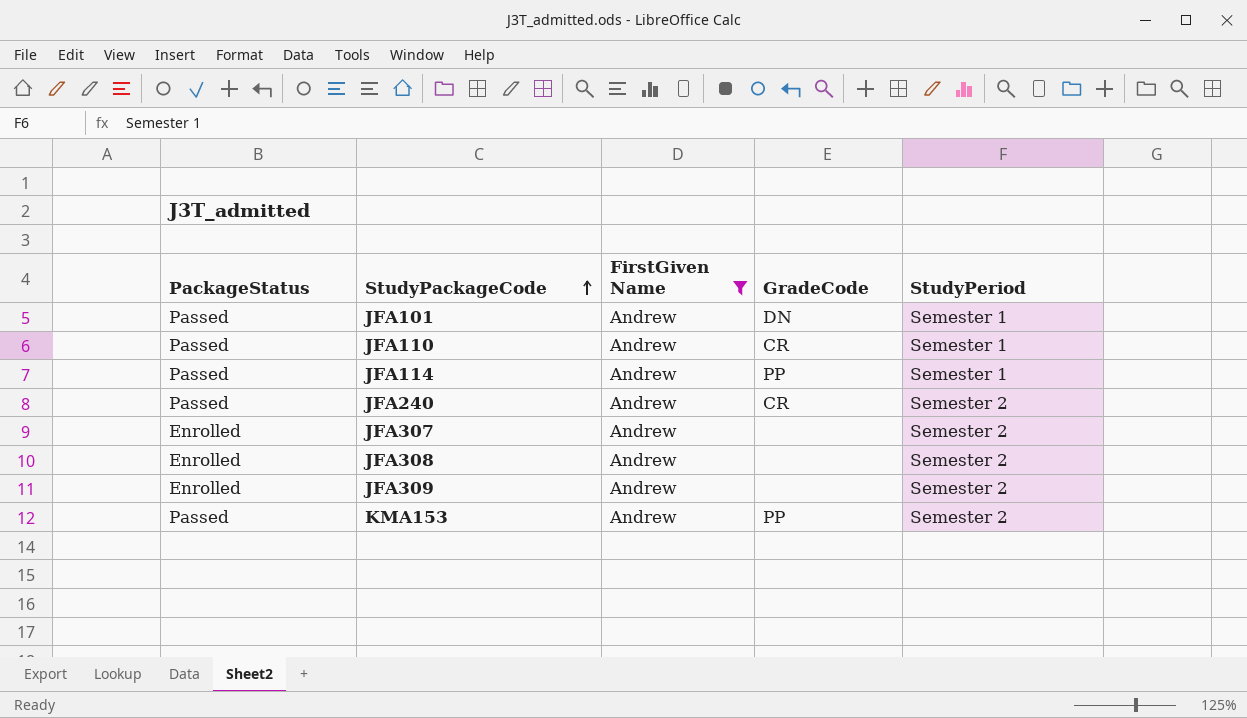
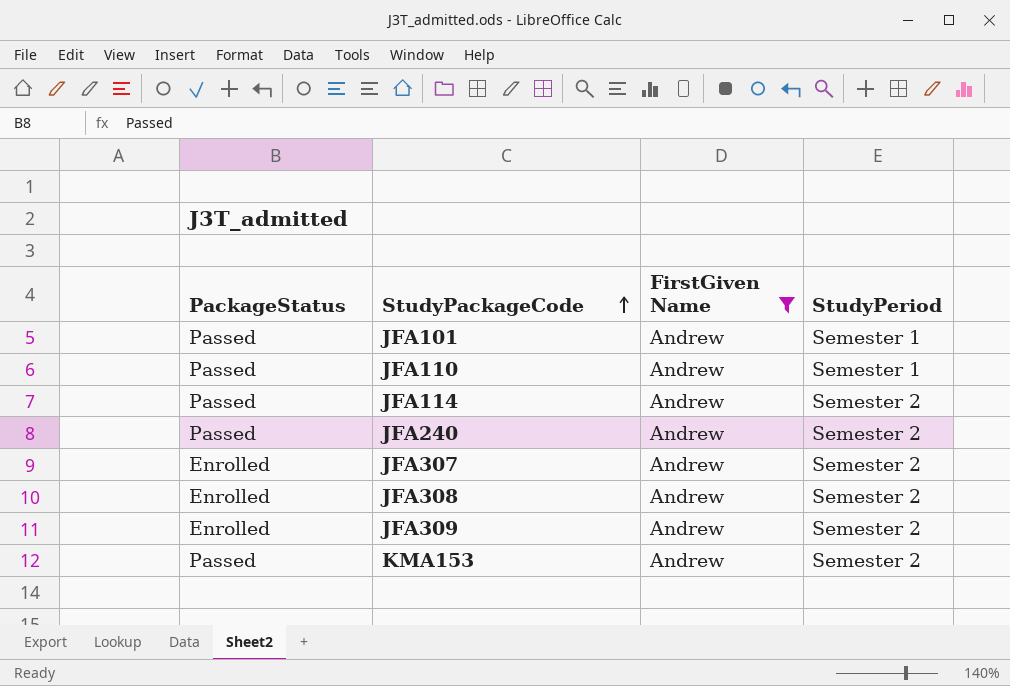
column GradeCode | position: 4 -> none
JFA114 | StudyPeriod: Semester 1 -> Semester 2

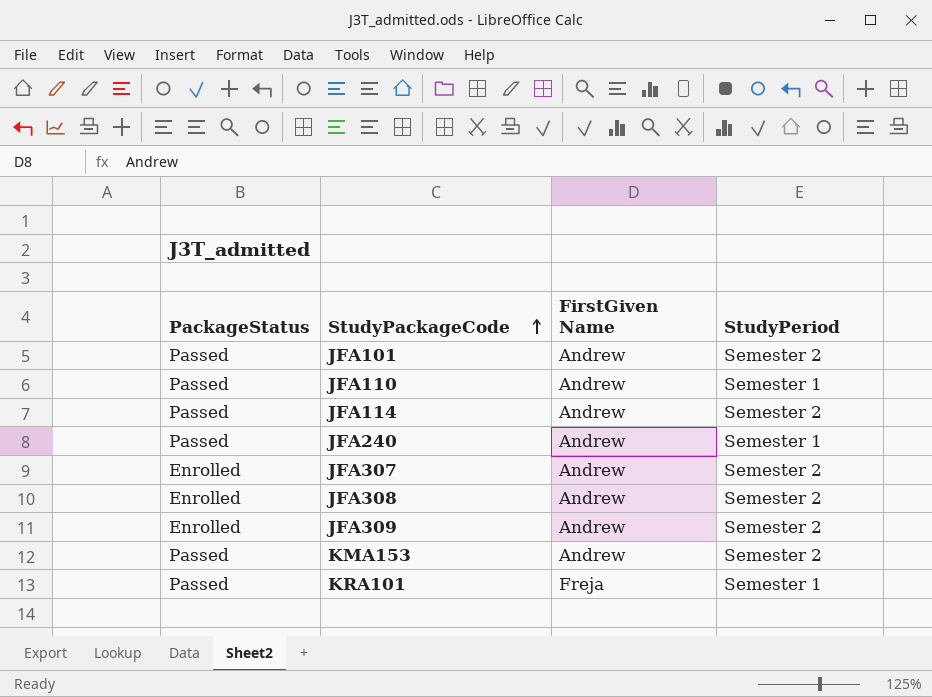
filter: FirstGiven Name = Andrew -> none
JFA101 | StudyPeriod: Semester 1 -> Semester 2
JFA240 | StudyPeriod: Semester 2 -> Semester 1

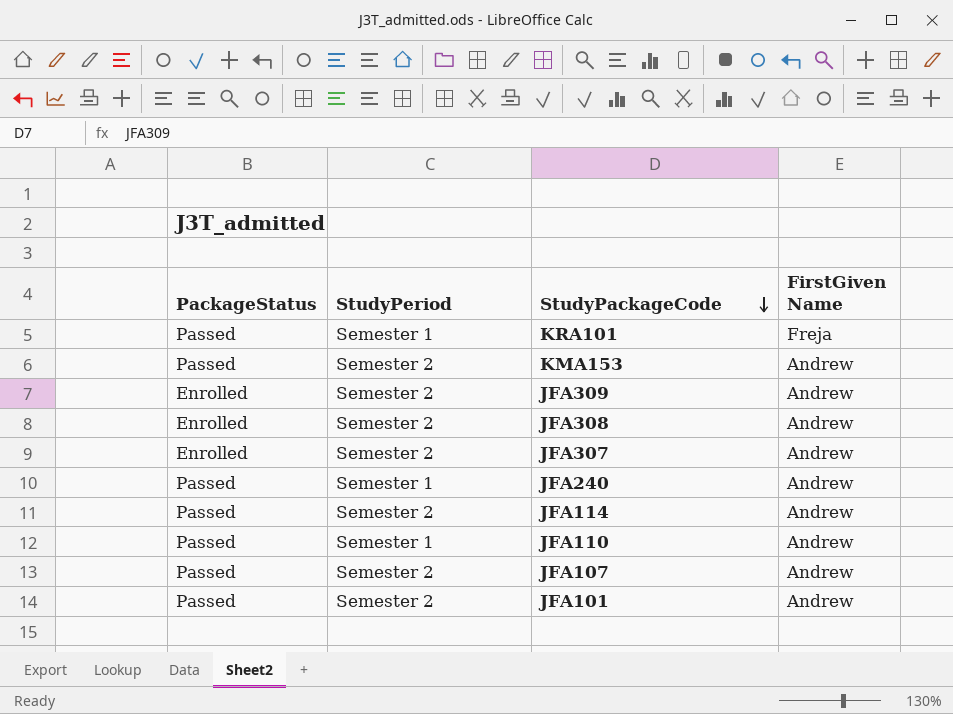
row order: StudyPackageCode ascending -> StudyPackageCode descending
column StudyPeriod | position: 4 -> 2
row JFA107: none -> Passed | Semester 2 | Andrew

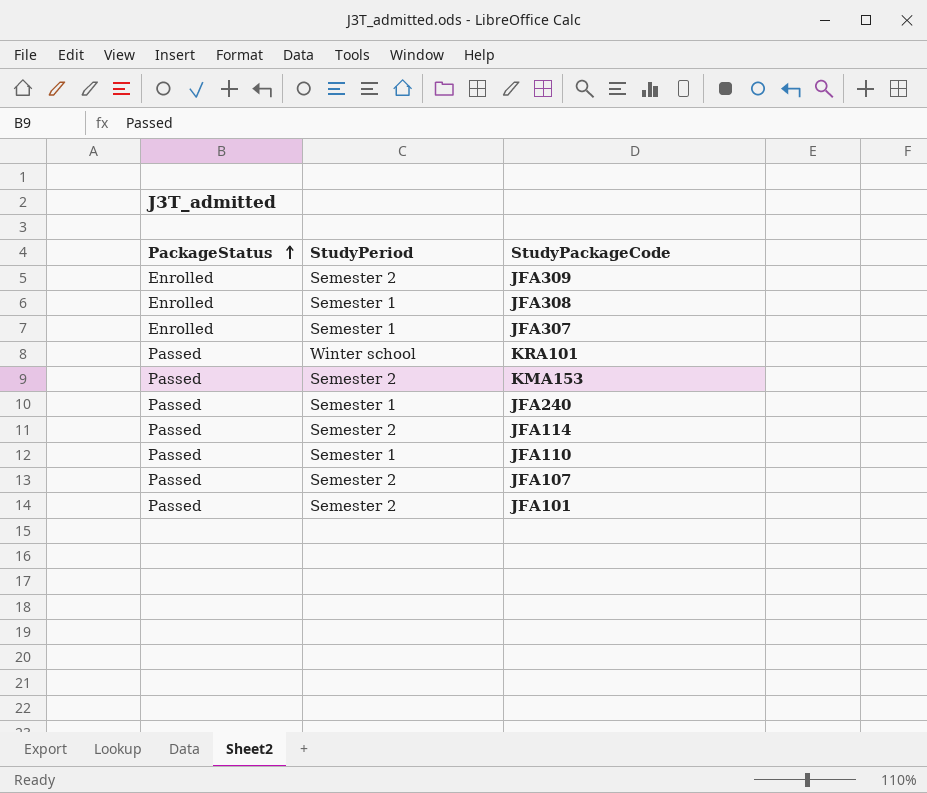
row order: StudyPackageCode descending -> PackageStatus ascending
column FirstGiven Name | position: 4 -> none
JFA308 | StudyPeriod: Semester 2 -> Semester 1
JFA307 | StudyPeriod: Semester 2 -> Semester 1
KRA101 | StudyPeriod: Semester 1 -> Winter school

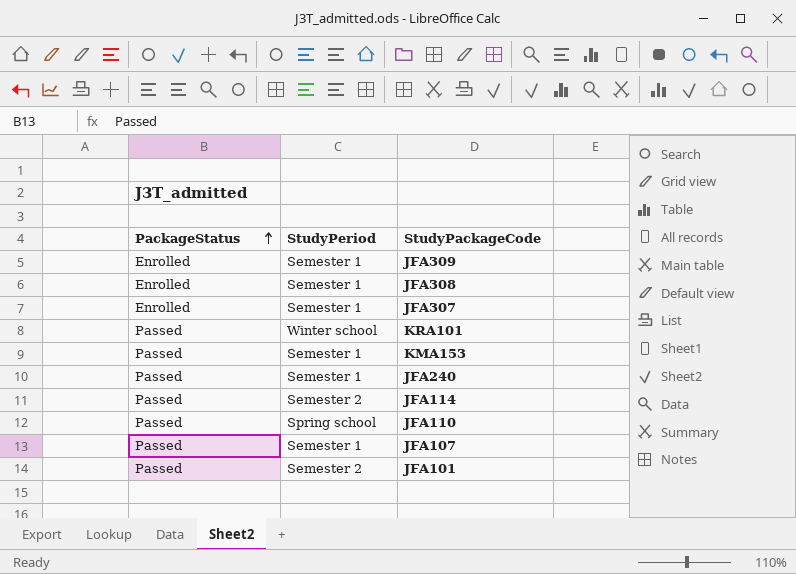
JFA309 | StudyPeriod: Semester 2 -> Semester 1
KMA153 | StudyPeriod: Semester 2 -> Semester 1
JFA110 | StudyPeriod: Semester 1 -> Spring school
JFA107 | StudyPeriod: Semester 2 -> Semester 1

